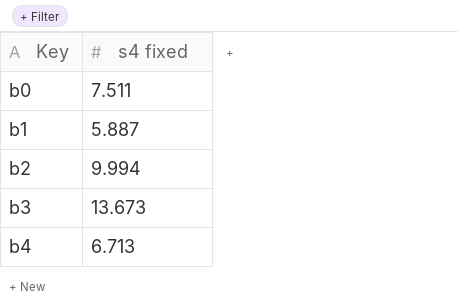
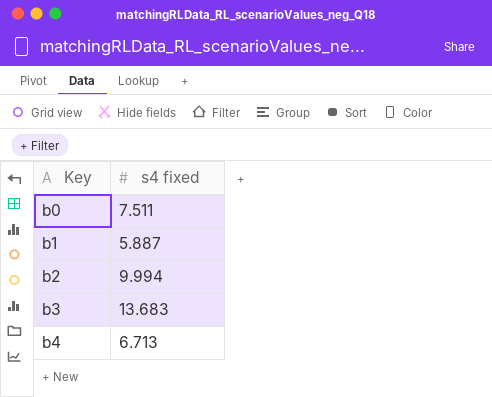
b3 | s4 fixed: 13.673 -> 13.683

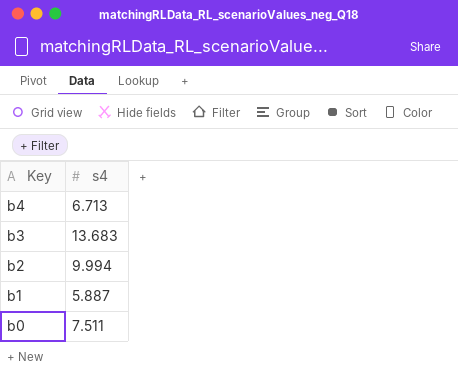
row order: Key ascending -> Key descending
column name: s4 fixed -> s4

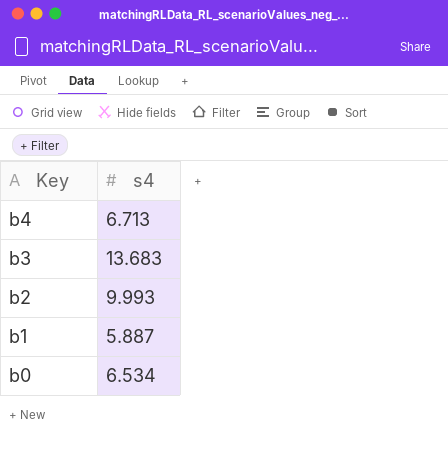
b2 | s4: 9.994 -> 9.993
b0 | s4: 7.511 -> 6.534

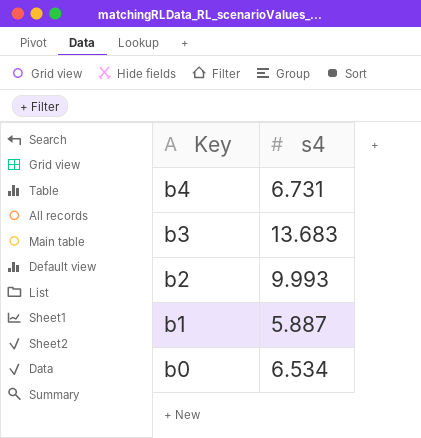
b4 | s4: 6.713 -> 6.731

